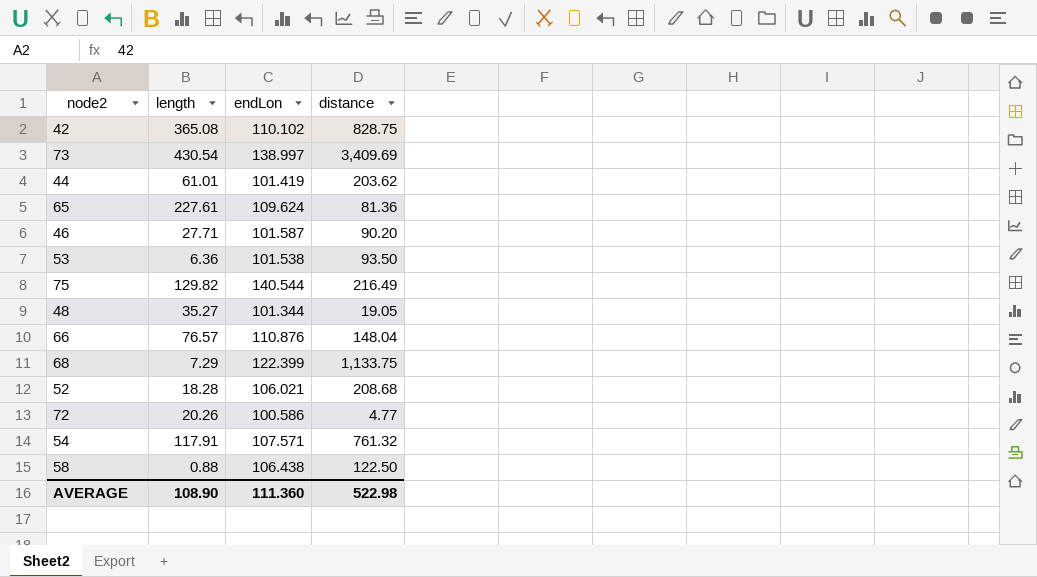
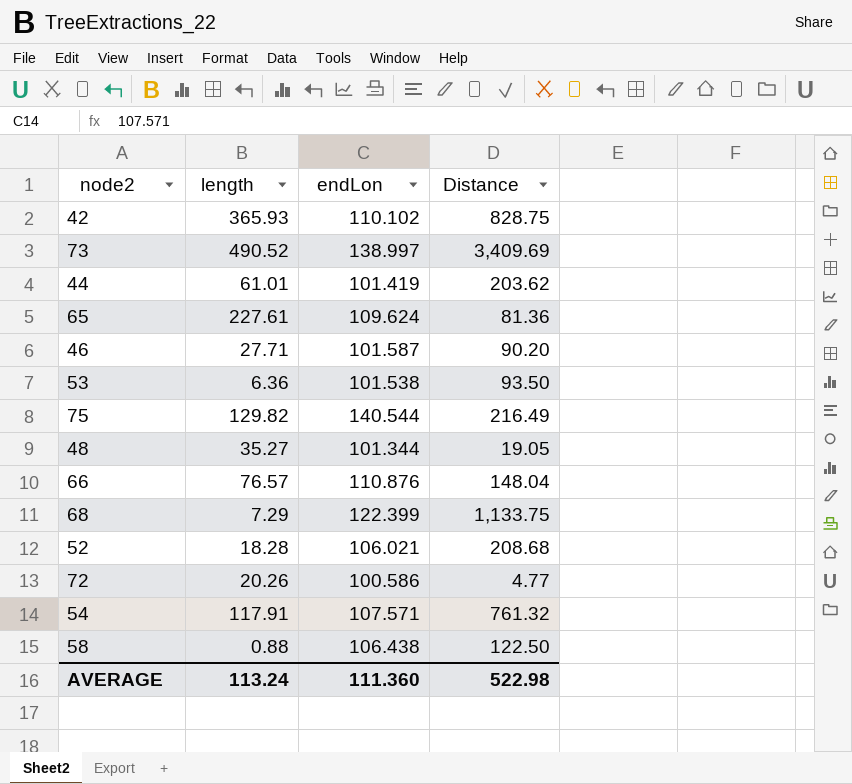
column name: distance -> Distance
42 | length: 365.08 -> 365.93
73 | length: 430.54 -> 490.52
AVERAGE | length: 108.90 -> 113.24

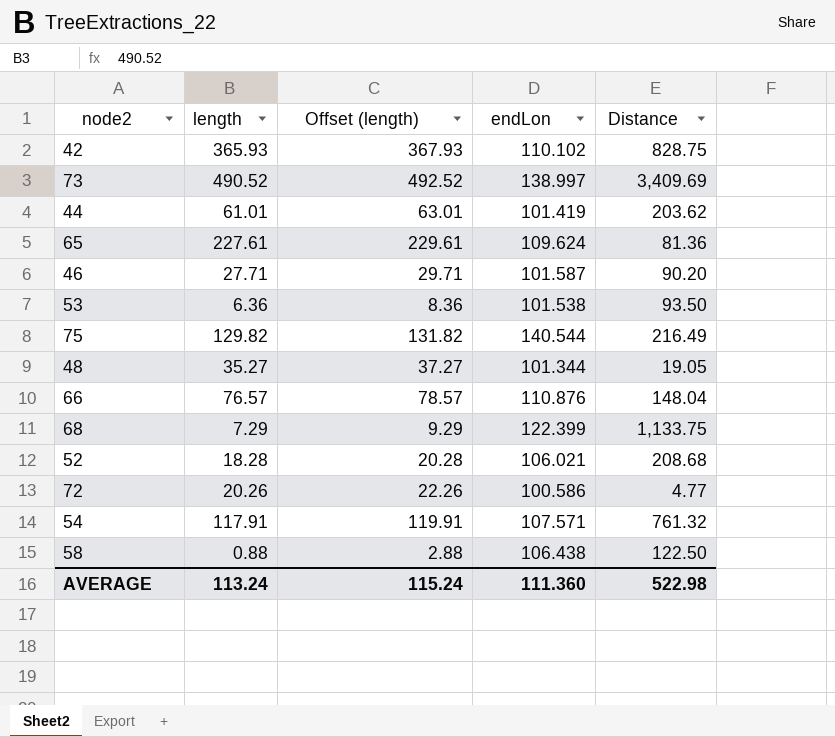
column Offset (length) | formula: none -> [length] + 2

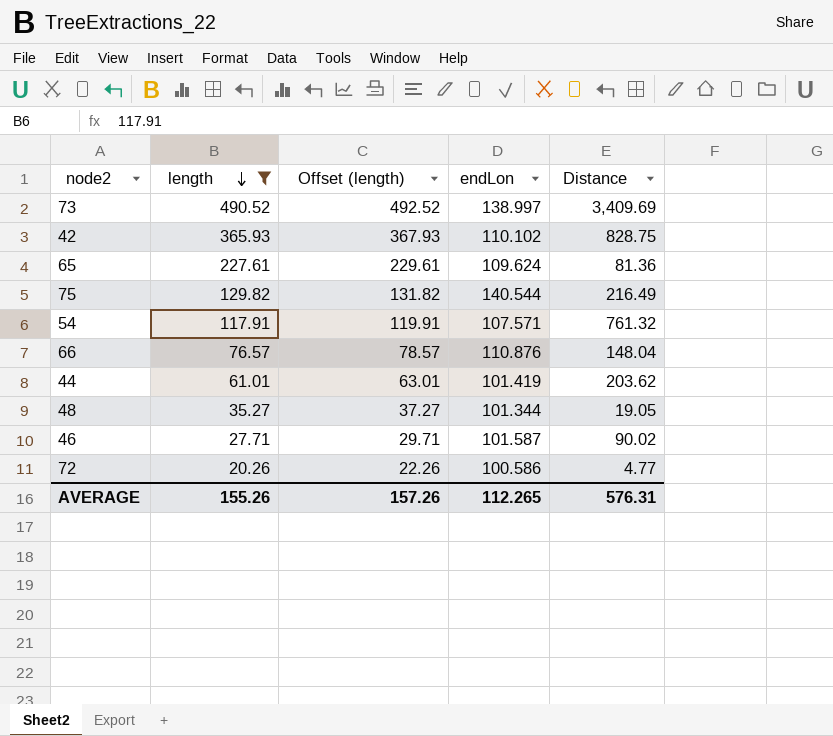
filter: none -> length >= 20.26
row order: none -> length descending
46 | Distance: 90.20 -> 90.02
AVERAGE | length: 113.24 -> 155.26
AVERAGE | Offset (length): 115.24 -> 157.26
AVERAGE | endLon: 111.360 -> 112.265
AVERAGE | Distance: 522.98 -> 576.31

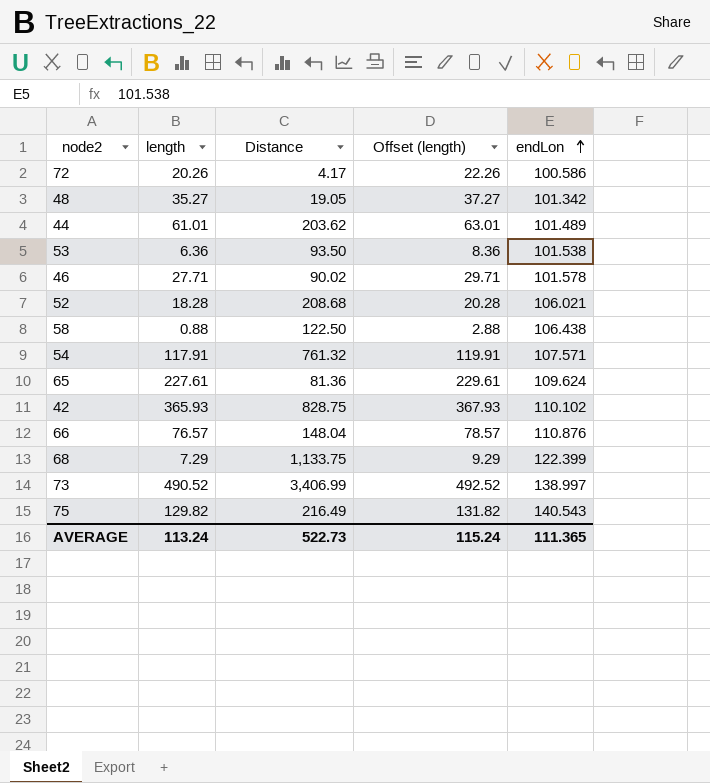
filter: length >= 20.26 -> none
row order: length descending -> endLon ascending
column Distance | position: 5 -> 3
72 | Distance: 4.77 -> 4.17
48 | endLon: 101.344 -> 101.342
44 | endLon: 101.419 -> 101.489
46 | endLon: 101.587 -> 101.578
73 | Distance: 3,409.69 -> 3,406.99
75 | endLon: 140.544 -> 140.543
AVERAGE | length: 155.26 -> 113.24
AVERAGE | Distance: 576.31 -> 522.73
AVERAGE | Offset (length): 157.26 -> 115.24
AVERAGE | endLon: 112.265 -> 111.365

